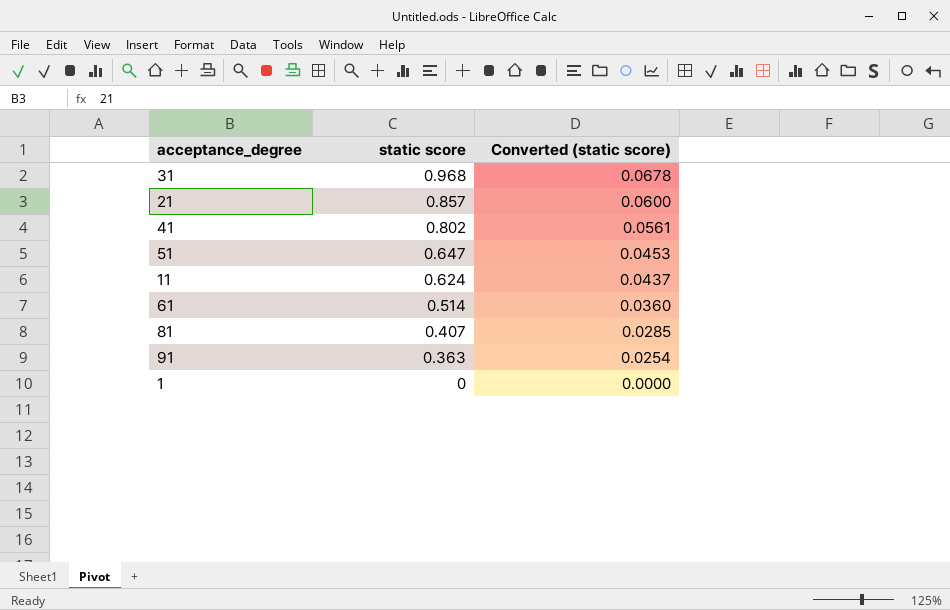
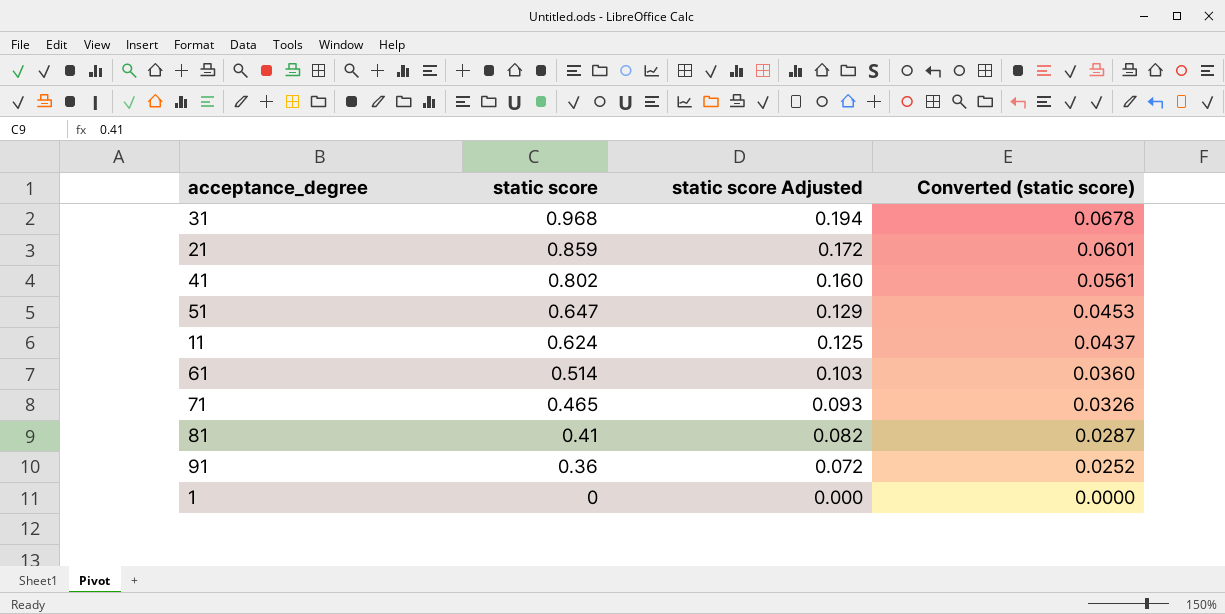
column static score Adjusted | formula: none -> [static score] * 0.2
21 | static score: 0.857 -> 0.859
21 | Converted (static score): 0.0600 -> 0.0601
row 71: none -> 0.465 | 0.093 | 0.0326
81 | static score: 0.407 -> 0.41
81 | Converted (static score): 0.0285 -> 0.0287
91 | static score: 0.363 -> 0.36
91 | Converted (static score): 0.0254 -> 0.0252

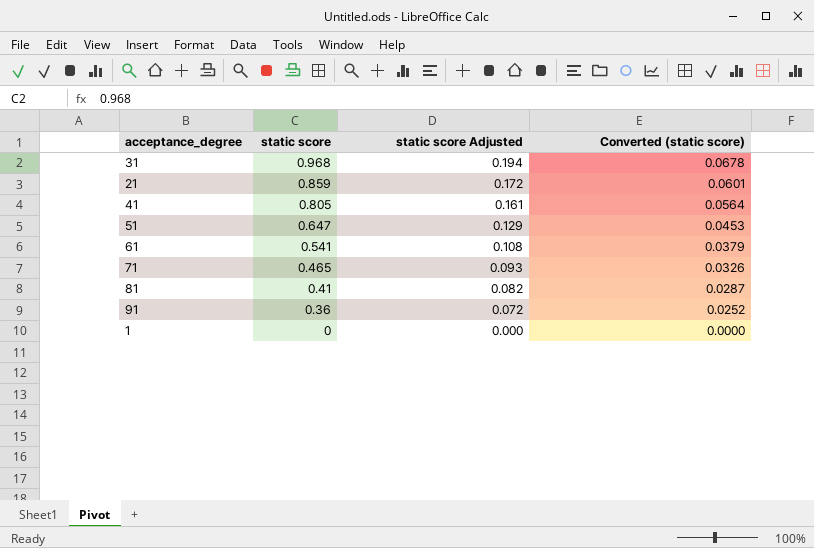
row 11: 0.624 | 0.125 | 0.0437 -> none
41 | static score: 0.802 -> 0.805
41 | static score Adjusted: 0.160 -> 0.161
41 | Converted (static score): 0.0561 -> 0.0564
61 | static score: 0.514 -> 0.541
61 | static score Adjusted: 0.103 -> 0.108
61 | Converted (static score): 0.0360 -> 0.0379

